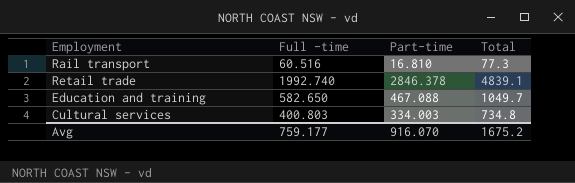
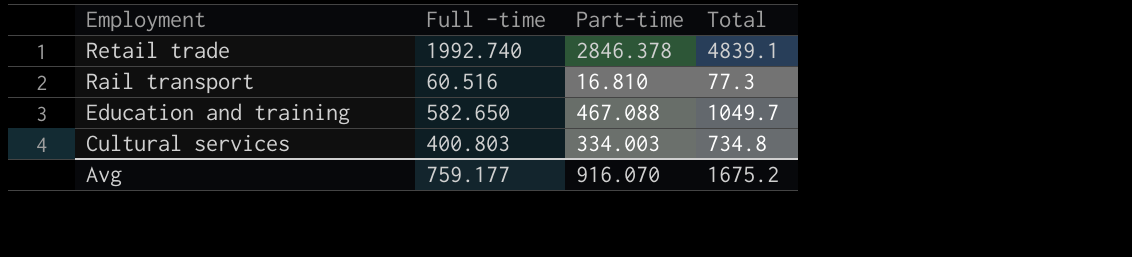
row order: none -> Employment descending

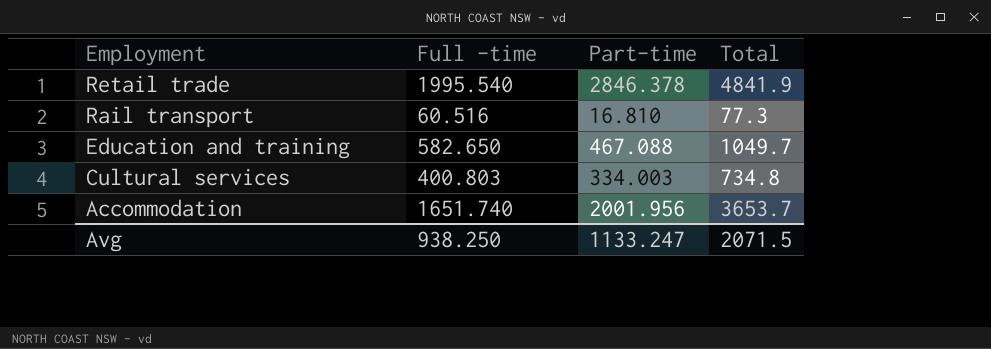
Retail trade | Full -time: 1992.740 -> 1995.540
Retail trade | Total: 4839.1 -> 4841.9
row Accommodation: none -> 1651.740 | 2001.956 | 3653.7
Avg | Full -time: 759.177 -> 938.250
Avg | Part-time: 916.070 -> 1133.247
Avg | Total: 1675.2 -> 2071.5

